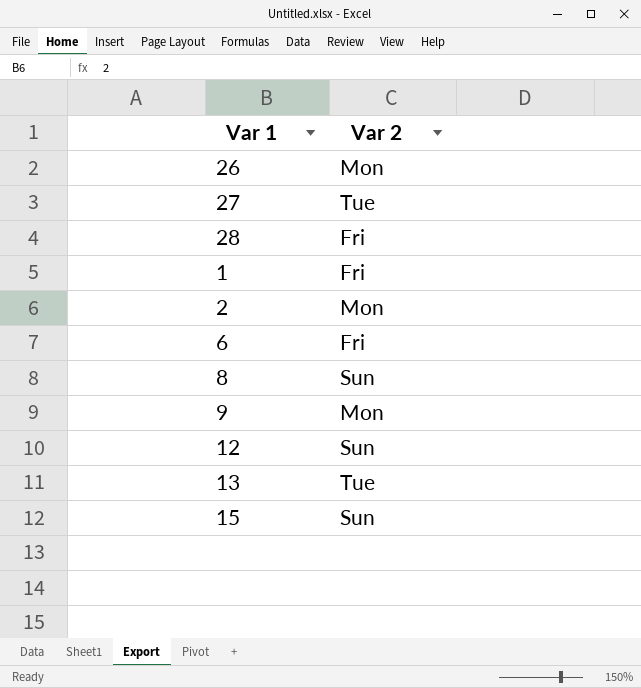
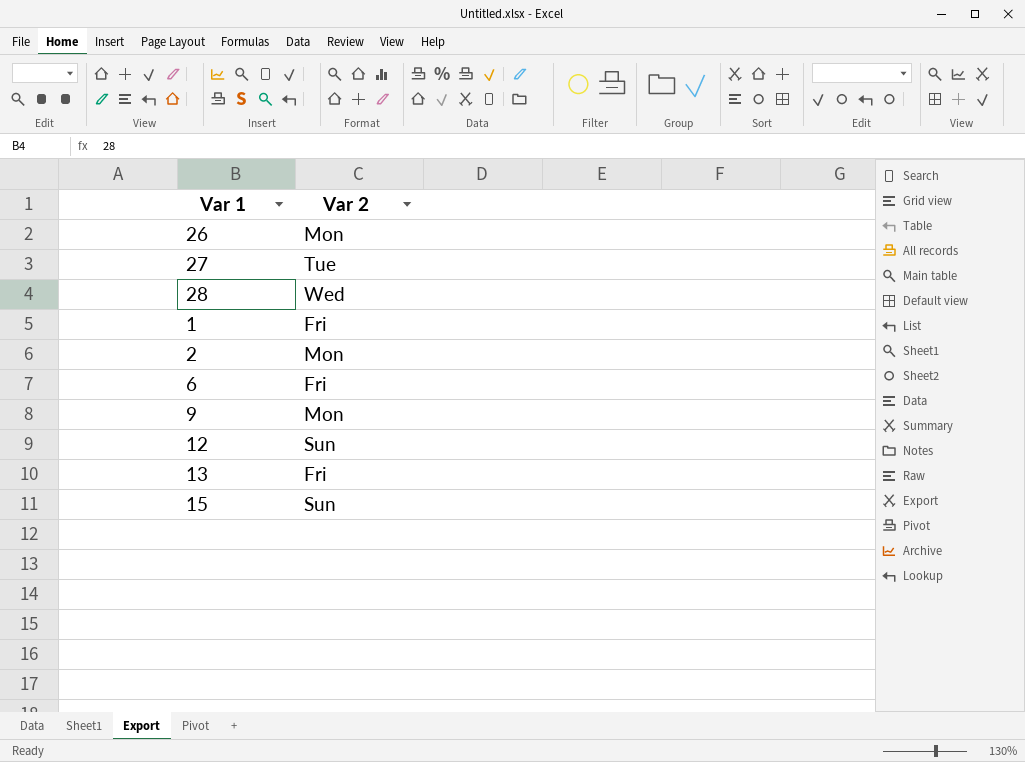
row 8: Sun -> none
28 | Var 2: Fri -> Wed
13 | Var 2: Tue -> Fri

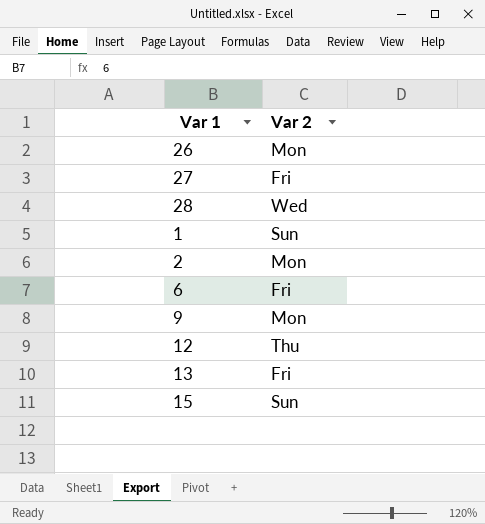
27 | Var 2: Tue -> Fri
1 | Var 2: Fri -> Sun
12 | Var 2: Sun -> Thu

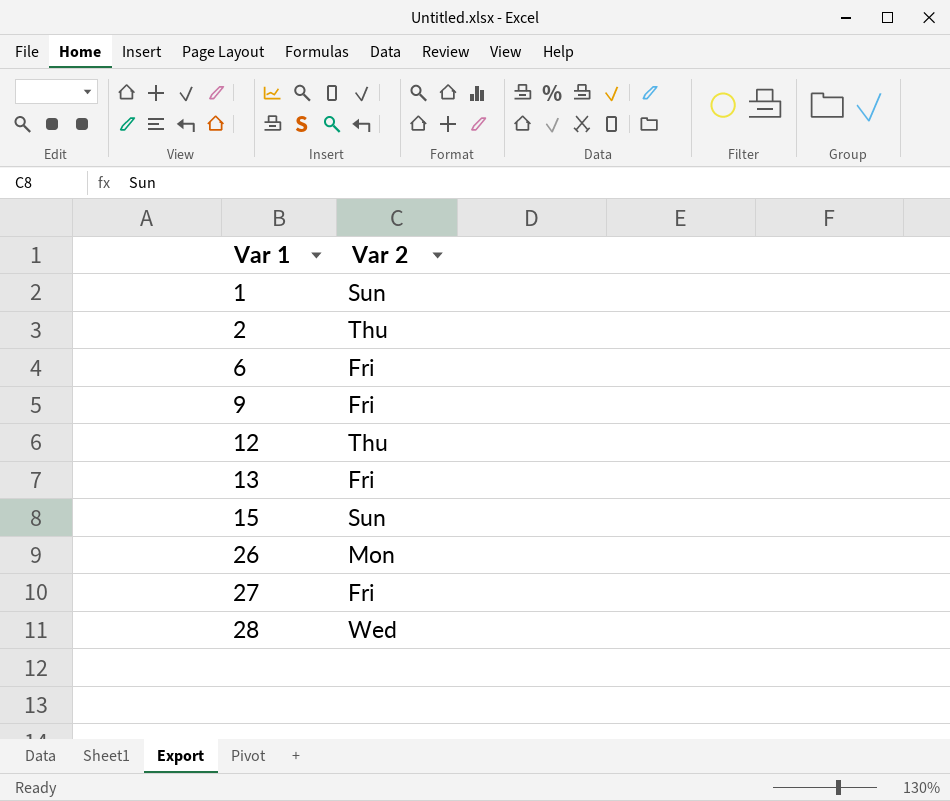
row order: none -> Var 1 ascending
2 | Var 2: Mon -> Thu
9 | Var 2: Mon -> Fri

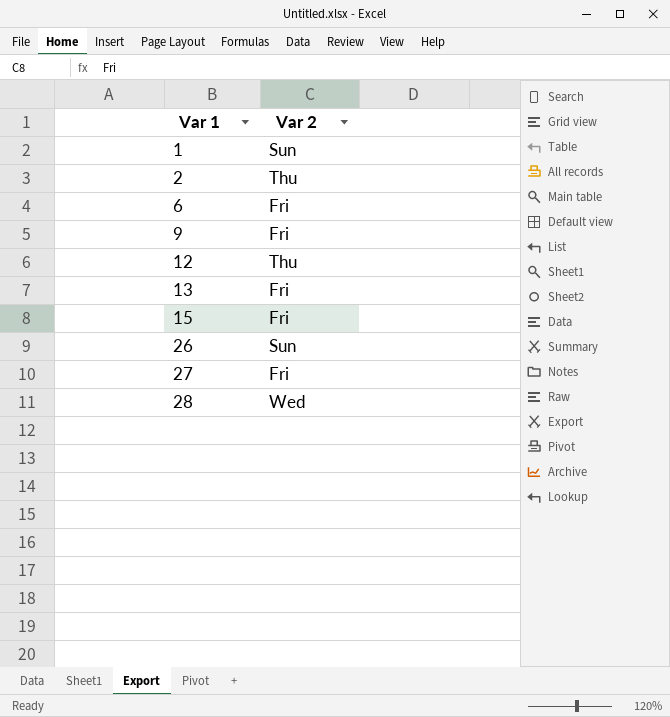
15 | Var 2: Sun -> Fri
26 | Var 2: Mon -> Sun

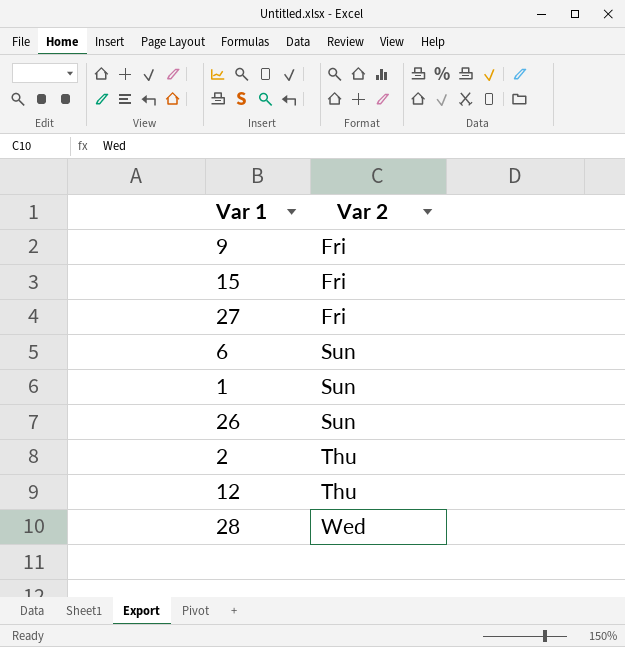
row order: Var 1 ascending -> Var 2 ascending
row 13: Fri -> none
6 | Var 2: Fri -> Sun

